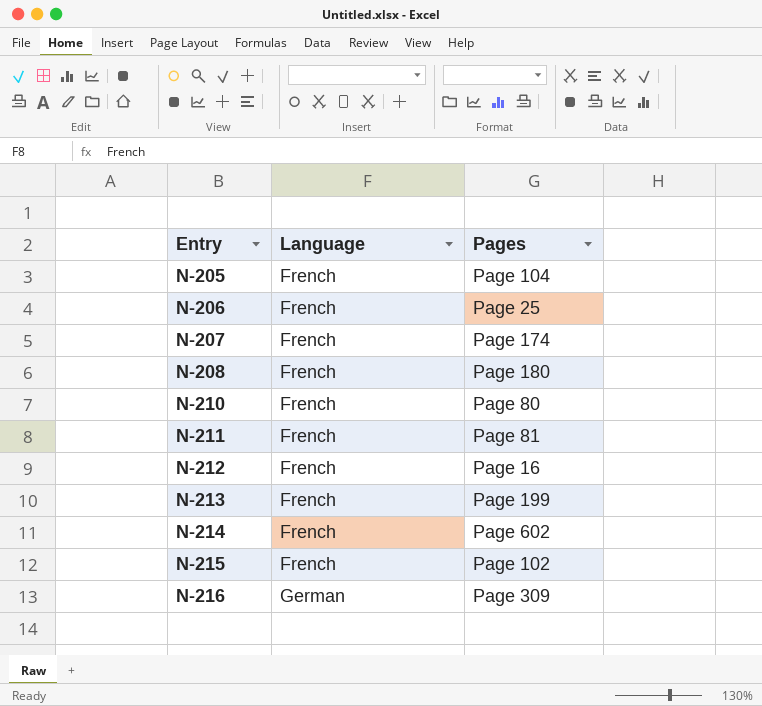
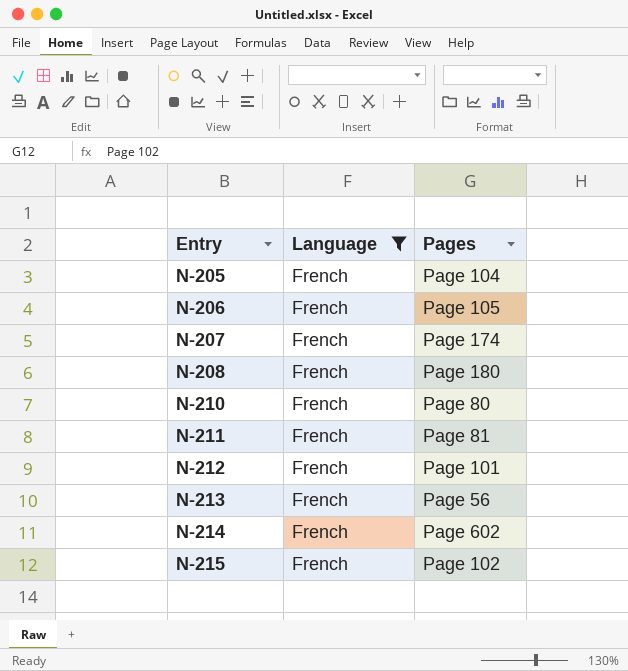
filter: none -> Language = French
N-206 | Pages: Page 25 -> Page 105
N-212 | Pages: Page 16 -> Page 101
N-213 | Pages: Page 199 -> Page 56

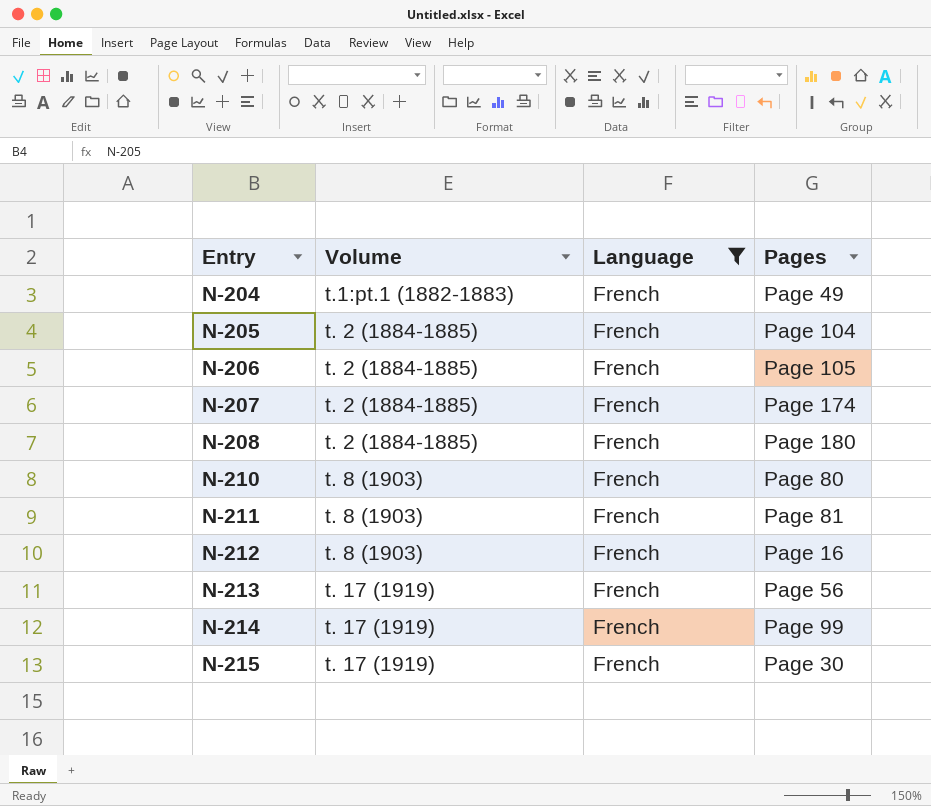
column Volume | position: none -> 2
row N-204: none -> t.1:pt.1 (1882-1883) | French | Page 49
N-212 | Pages: Page 101 -> Page 16
N-214 | Pages: Page 602 -> Page 99
N-215 | Pages: Page 102 -> Page 30

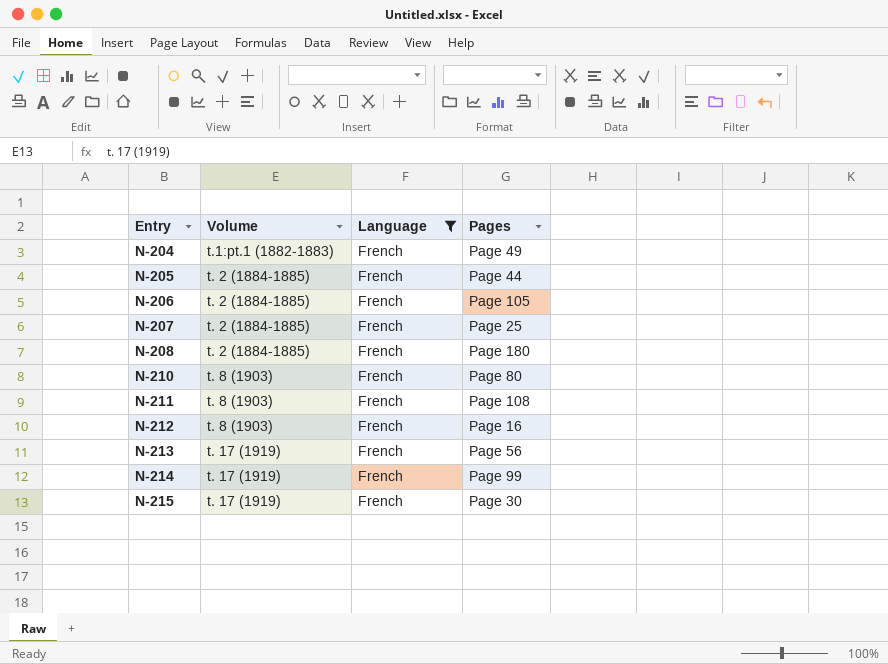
N-205 | Pages: Page 104 -> Page 44
N-207 | Pages: Page 174 -> Page 25
N-211 | Pages: Page 81 -> Page 108

